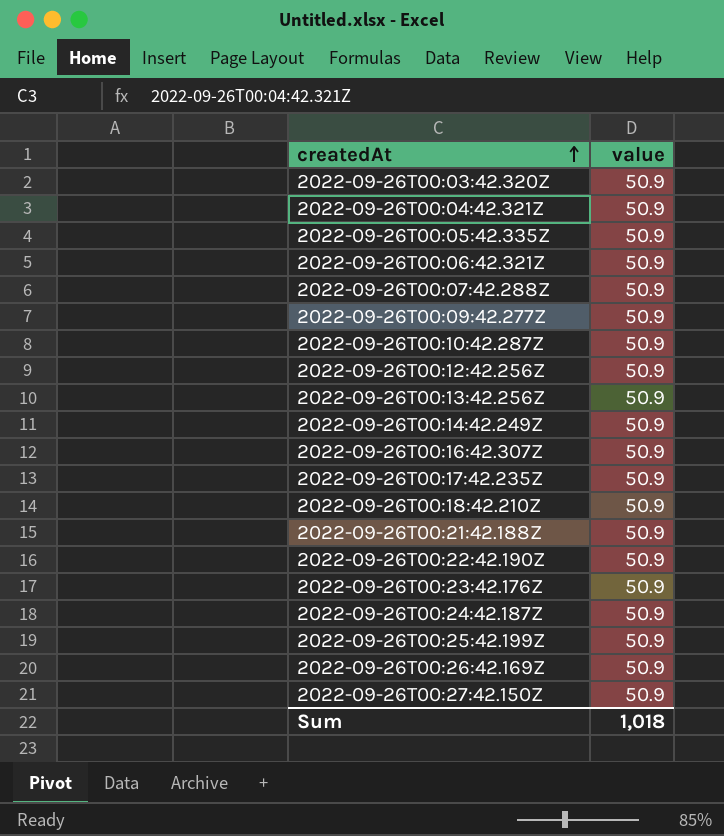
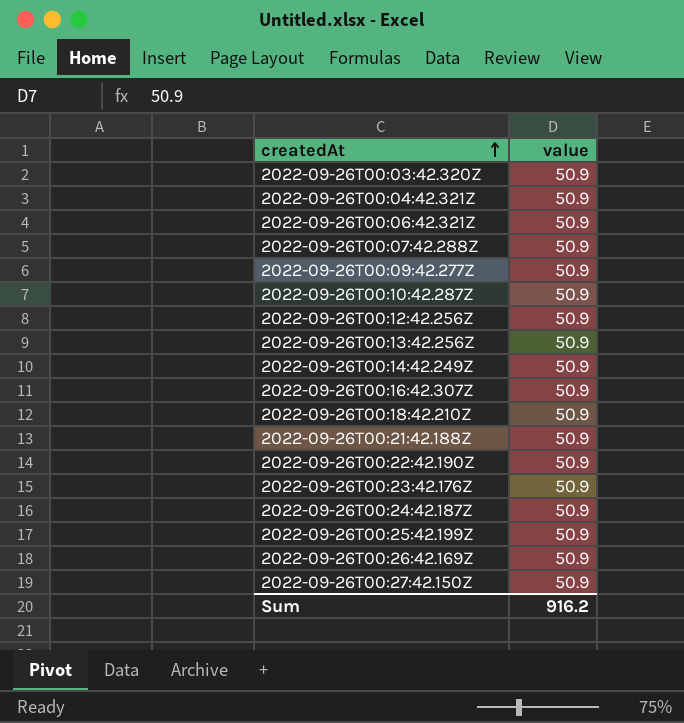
row 2022-09-26T00:05:42.335Z: 50.9 -> none
row 2022-09-26T00:17:42.235Z: 50.9 -> none
Sum | value: 1,018 -> 916.2

